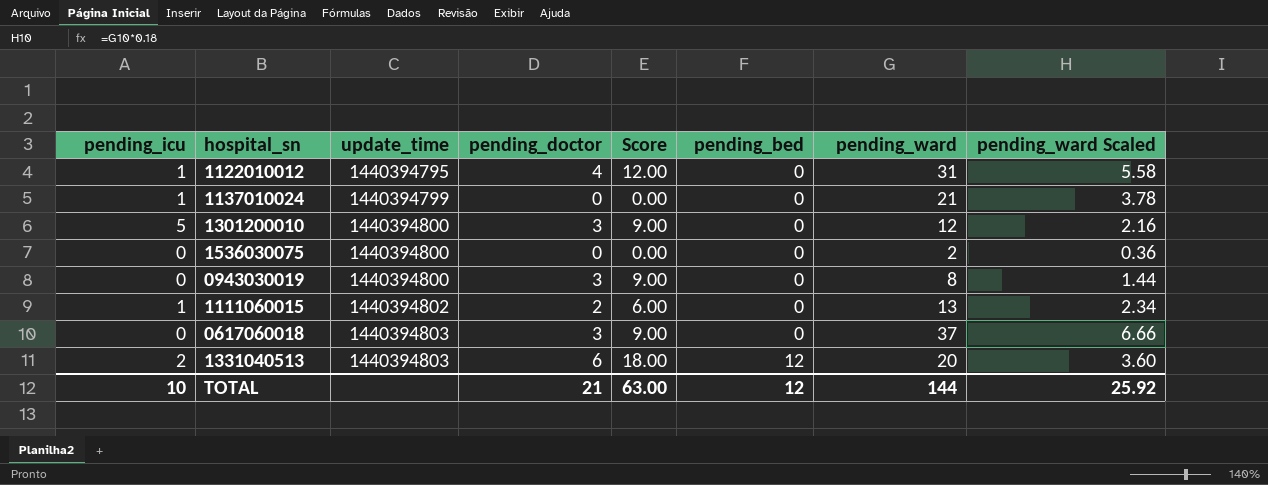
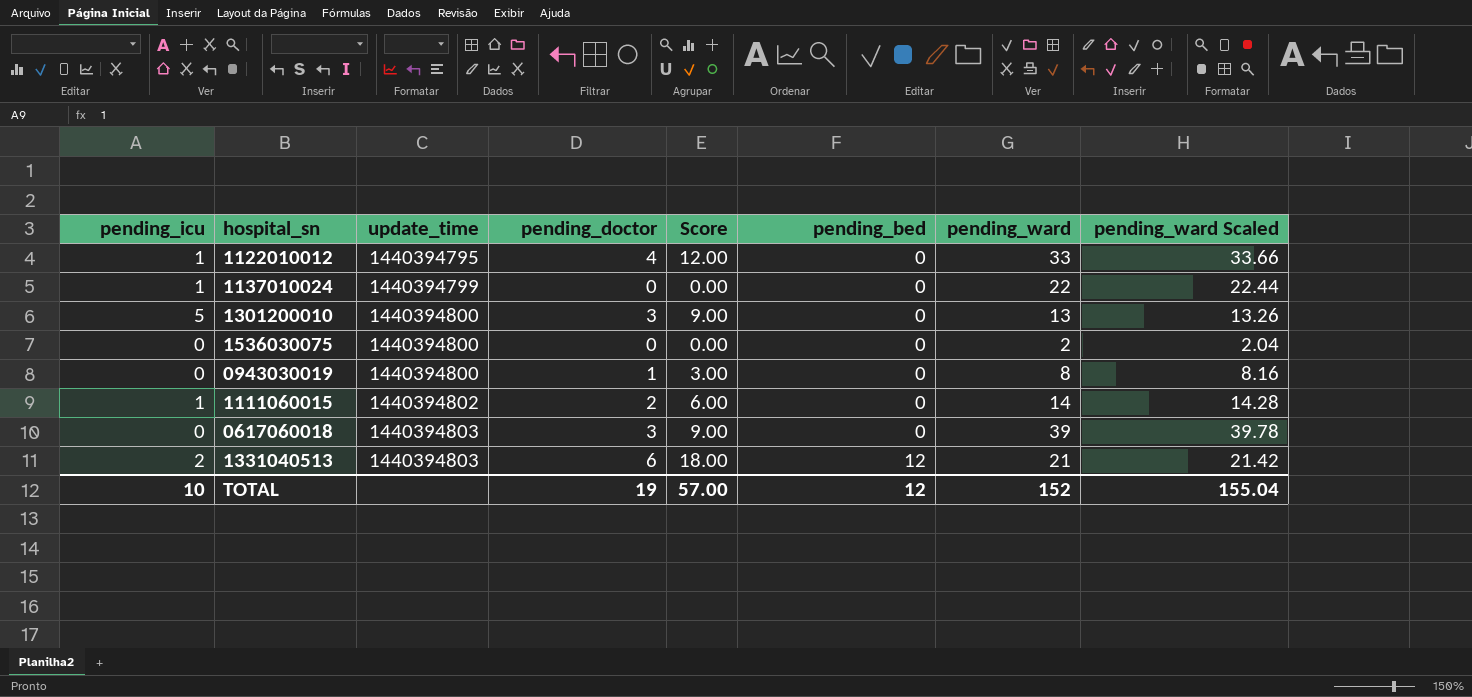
column pending_ward Scaled | formula: [pending_ward] * 0.18 -> [pending_ward] * 1.02
1122010012 | pending_ward: 31 -> 33
1137010024 | pending_ward: 21 -> 22
1301200010 | pending_ward: 12 -> 13
0943030019 | pending_doctor: 3 -> 1
0943030019 | Score: 9.00 -> 3.00
1111060015 | pending_ward: 13 -> 14
0617060018 | pending_ward: 37 -> 39
1331040513 | pending_ward: 20 -> 21
TOTAL | pending_doctor: 21 -> 19
TOTAL | Score: 63.00 -> 57.00
TOTAL | pending_ward: 144 -> 152
TOTAL | pending_ward Scaled: 25.92 -> 155.04

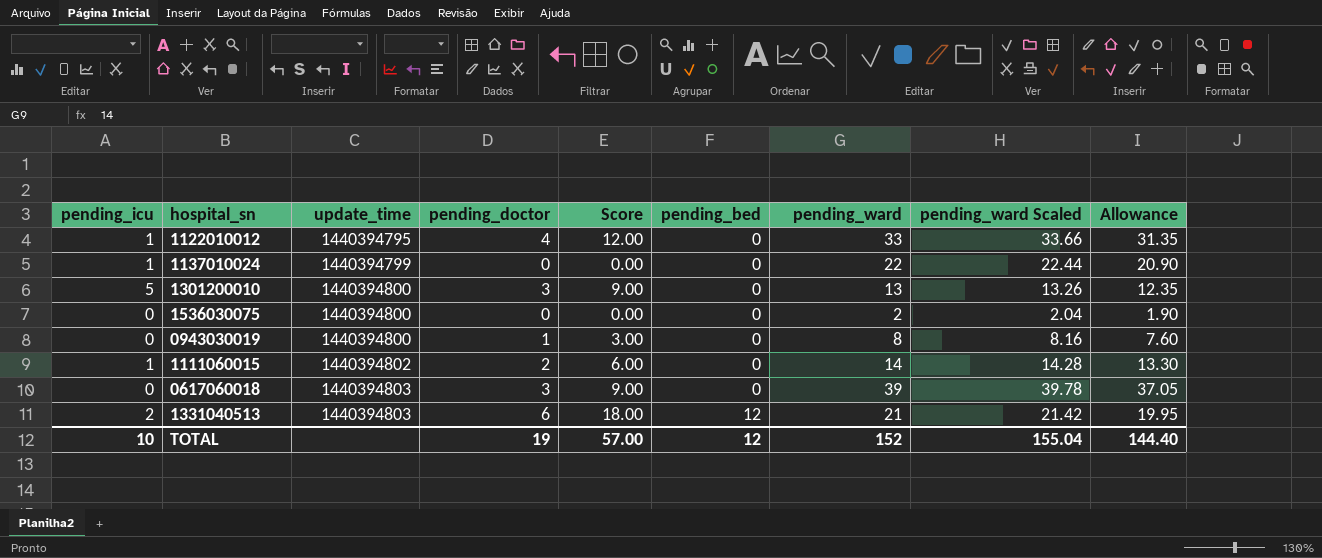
column Allowance | formula: none -> [pending_ward] * 0.95

